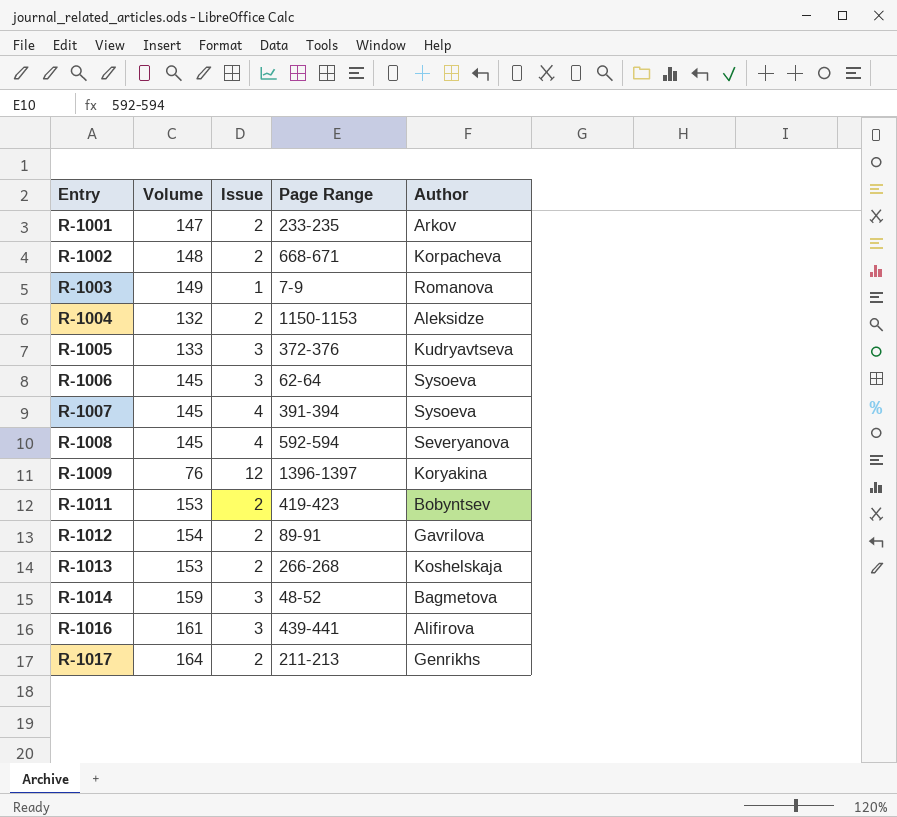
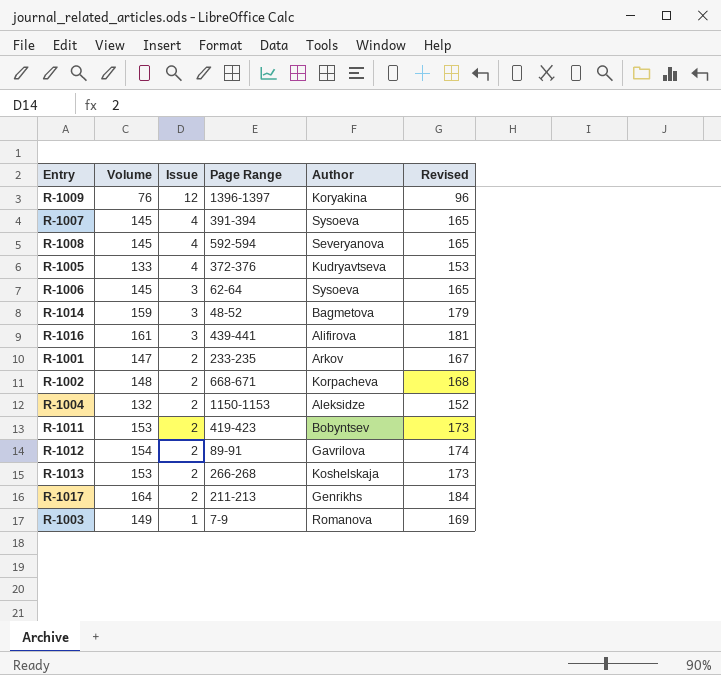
row order: Entry ascending -> Issue descending
column Revised | formula: none -> [Volume] + 20
R-1005 | Issue: 3 -> 4

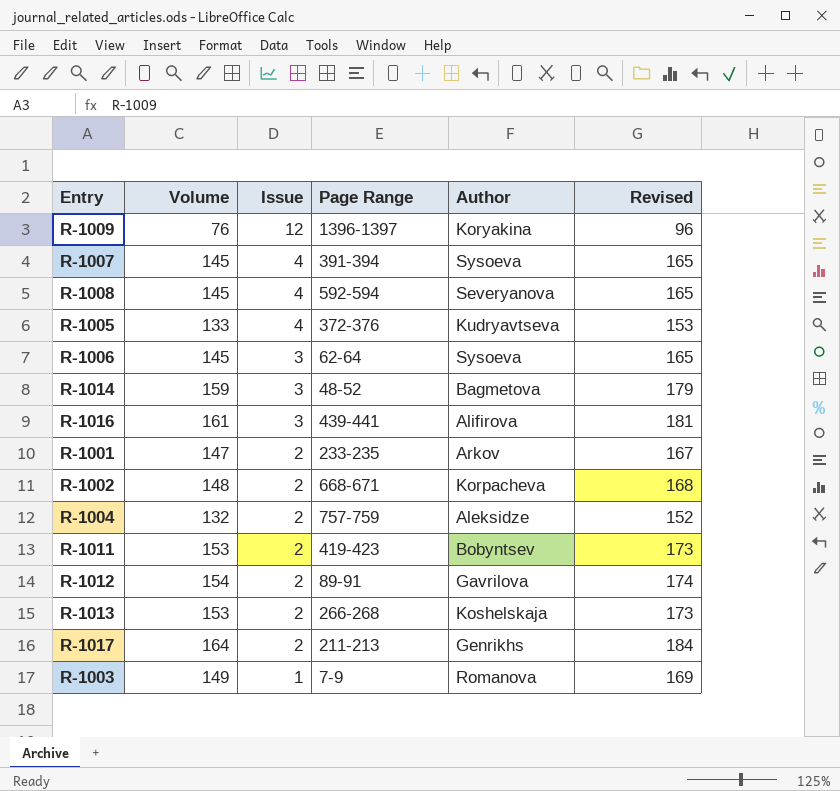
R-1004 | Page Range: 1150-1153 -> 757-759

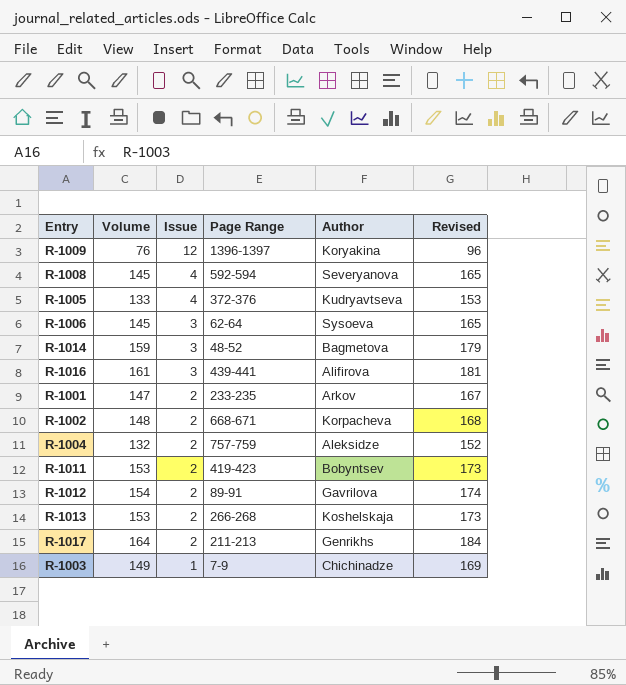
row R-1007: 145 | 4 | 391-394 | Sysoeva | 165 -> none
R-1003 | Author: Romanova -> Chichinadze

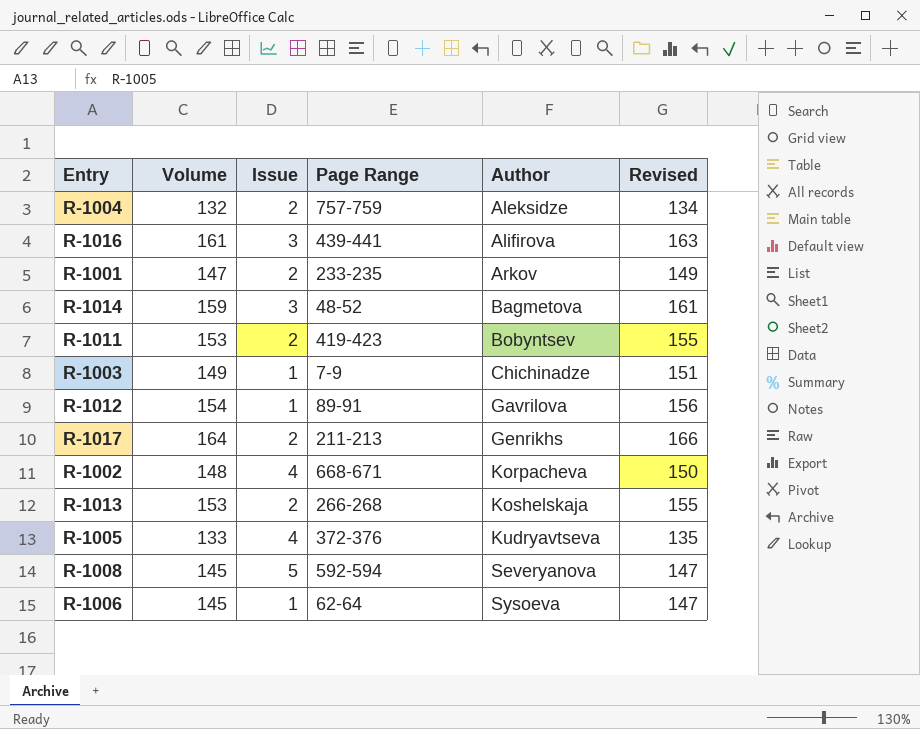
row order: Issue descending -> Author ascending
column Revised | formula: [Volume] + 20 -> [Volume] + 2
row R-1009: 76 | 12 | 1396-1397 | Koryakina | 96 -> none
R-1012 | Issue: 2 -> 1
R-1002 | Issue: 2 -> 4
R-1008 | Issue: 4 -> 5
R-1006 | Issue: 3 -> 1

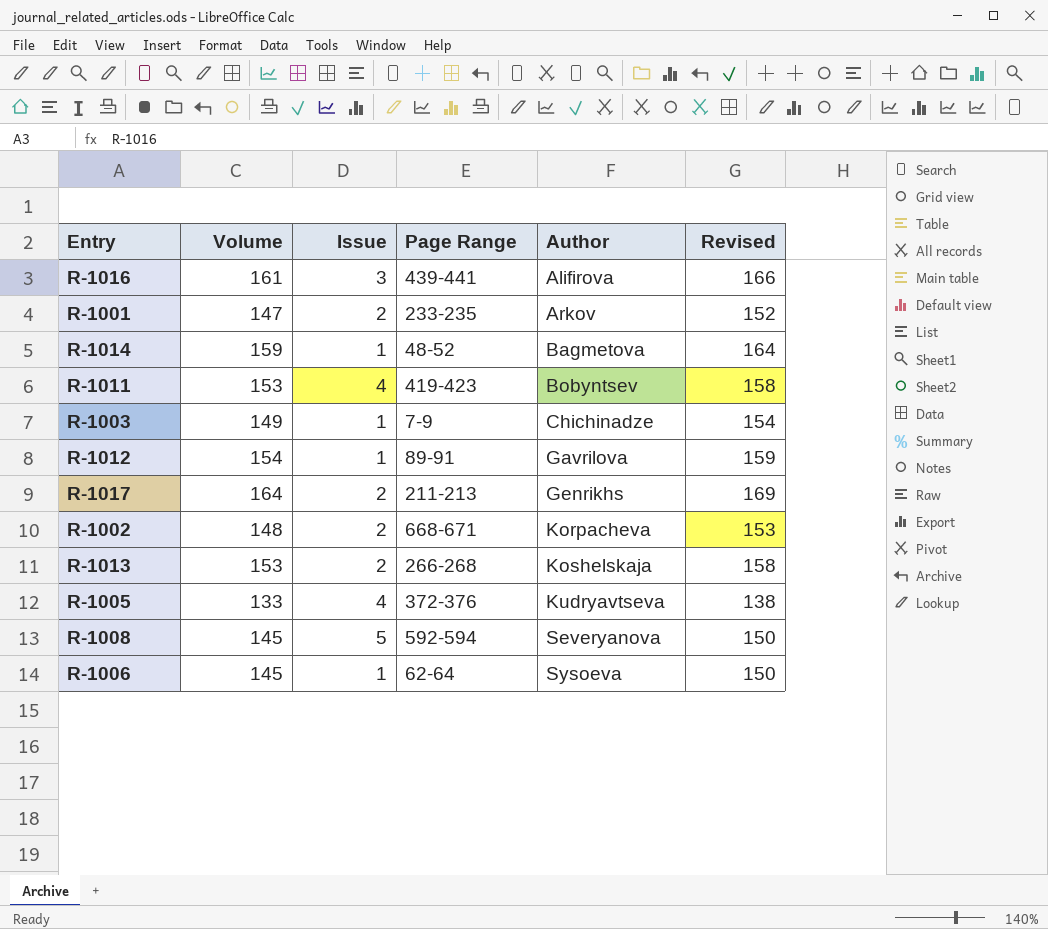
column Revised | formula: [Volume] + 2 -> [Volume] + 5
row R-1004: 132 | 2 | 757-759 | Aleksidze | 134 -> none
R-1014 | Issue: 3 -> 1
R-1011 | Issue: 2 -> 4
R-1002 | Issue: 4 -> 2

